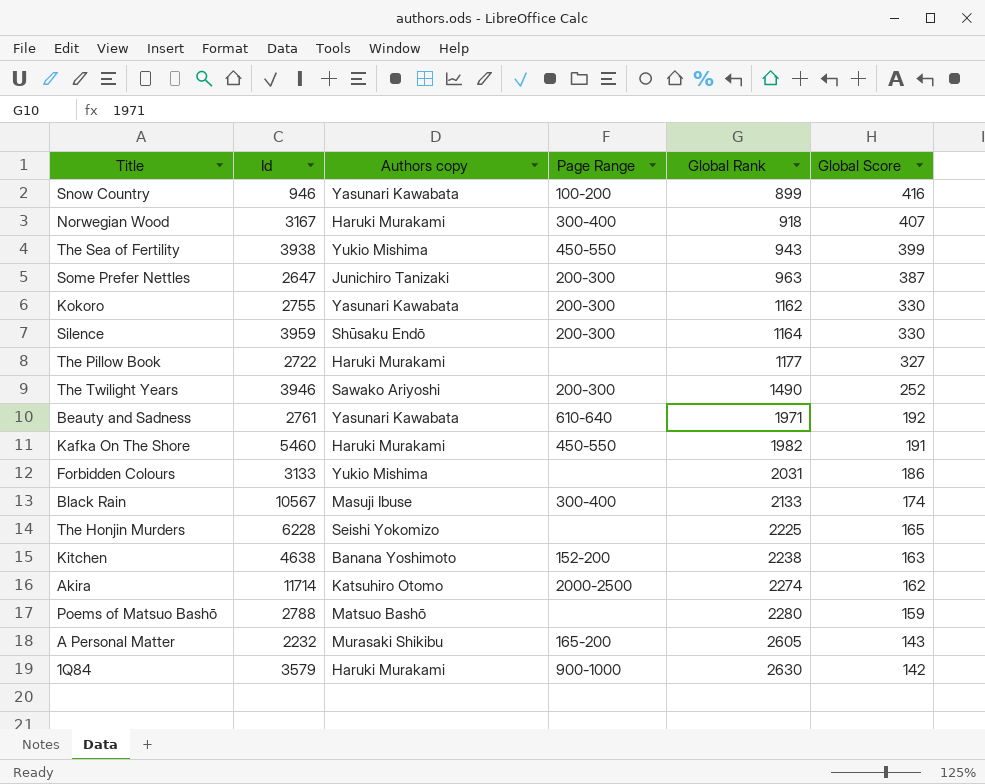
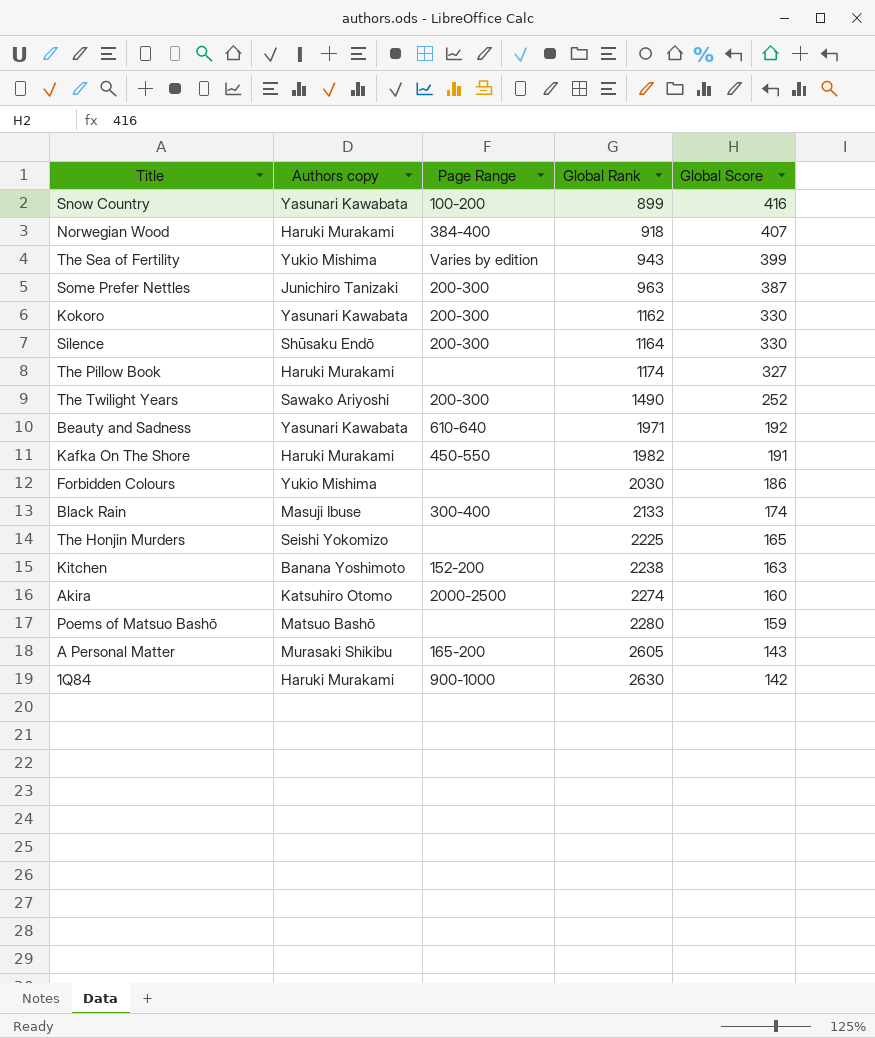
column Id | position: 2 -> none
Norwegian Wood | Page Range: 300-400 -> 384-400
The Sea of Fertility | Page Range: 450-550 -> Varies by edition
The Pillow Book | Global Rank: 1177 -> 1174
Forbidden Colours | Global Rank: 2031 -> 2030
Akira | Global Score: 162 -> 160

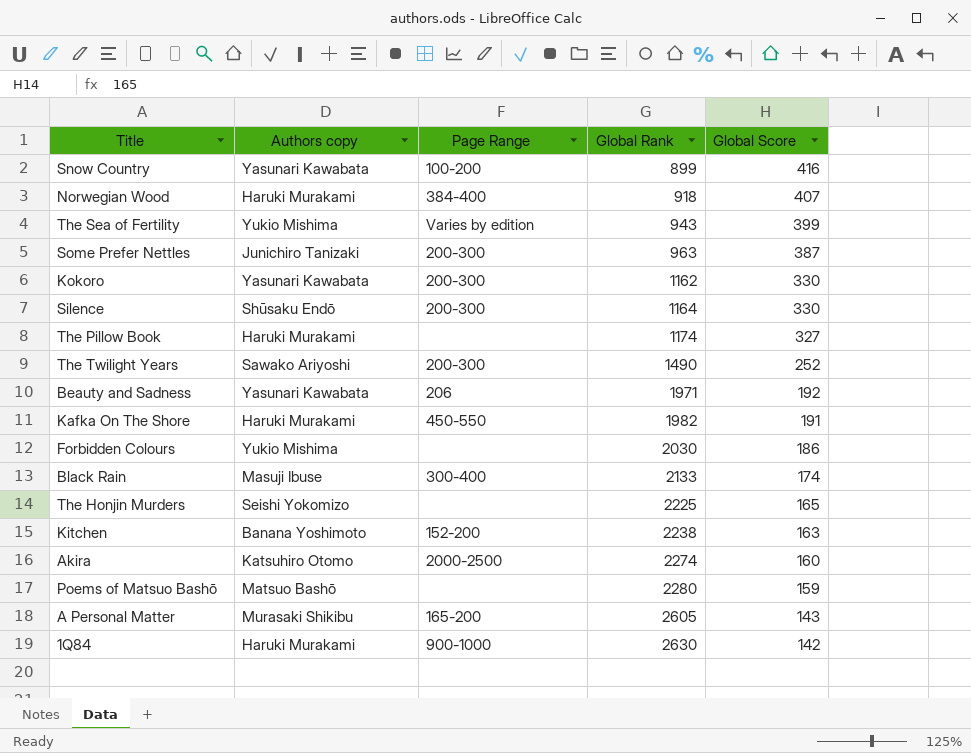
Beauty and Sadness | Page Range: 610-640 -> 206

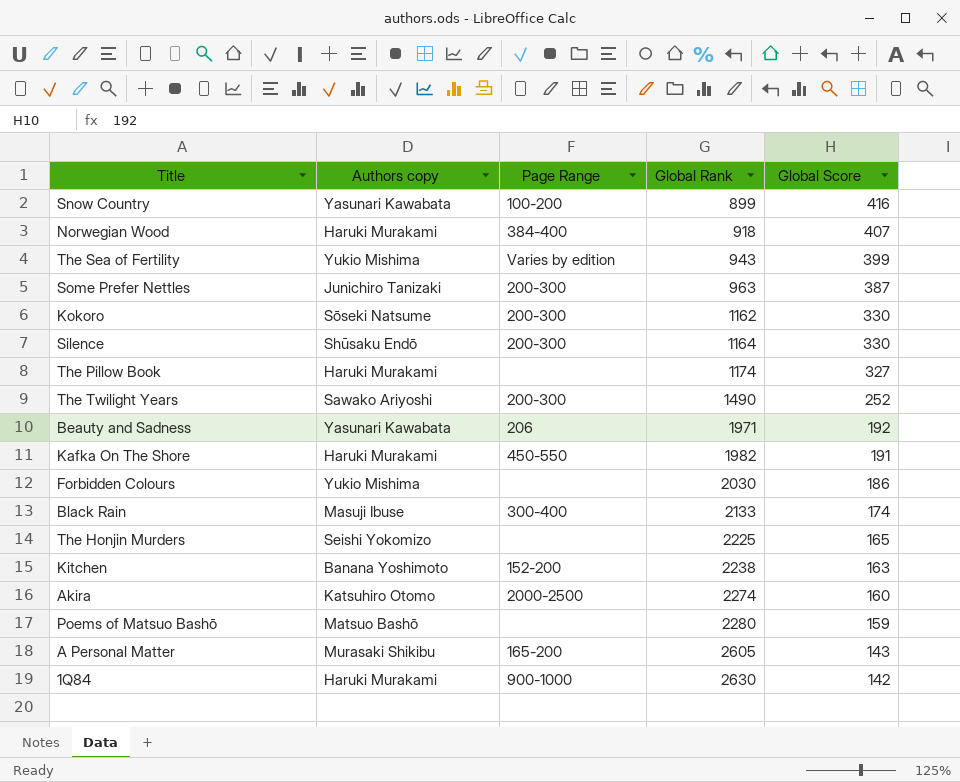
Kokoro | Authors copy: Yasunari Kawabata -> Sōseki Natsume

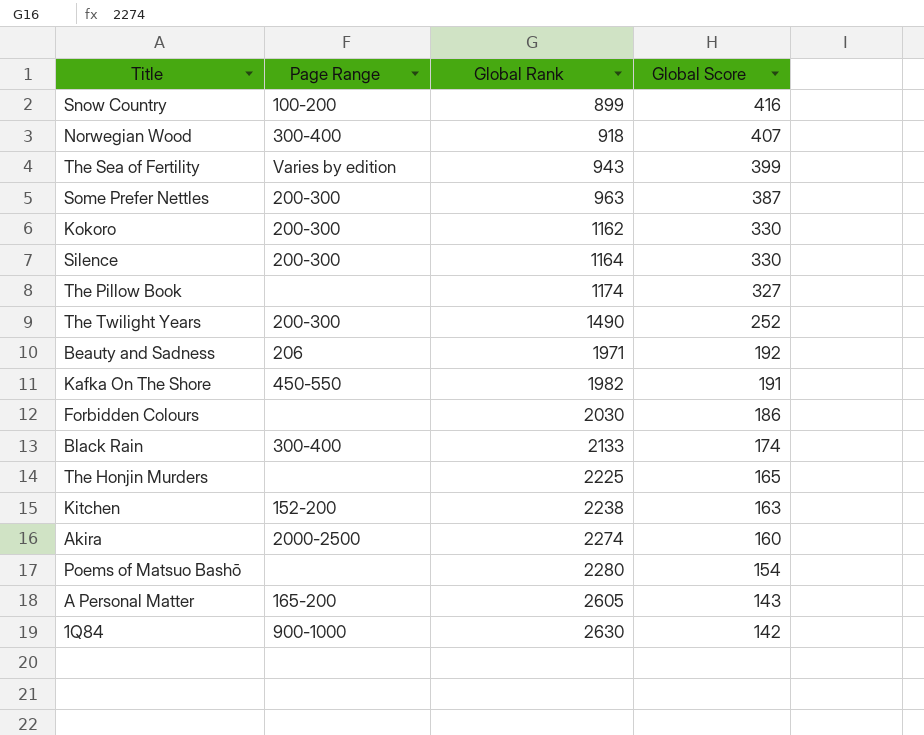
column Authors copy | position: 2 -> none
Norwegian Wood | Page Range: 384-400 -> 300-400
Poems of Matsuo Bashō | Global Score: 159 -> 154

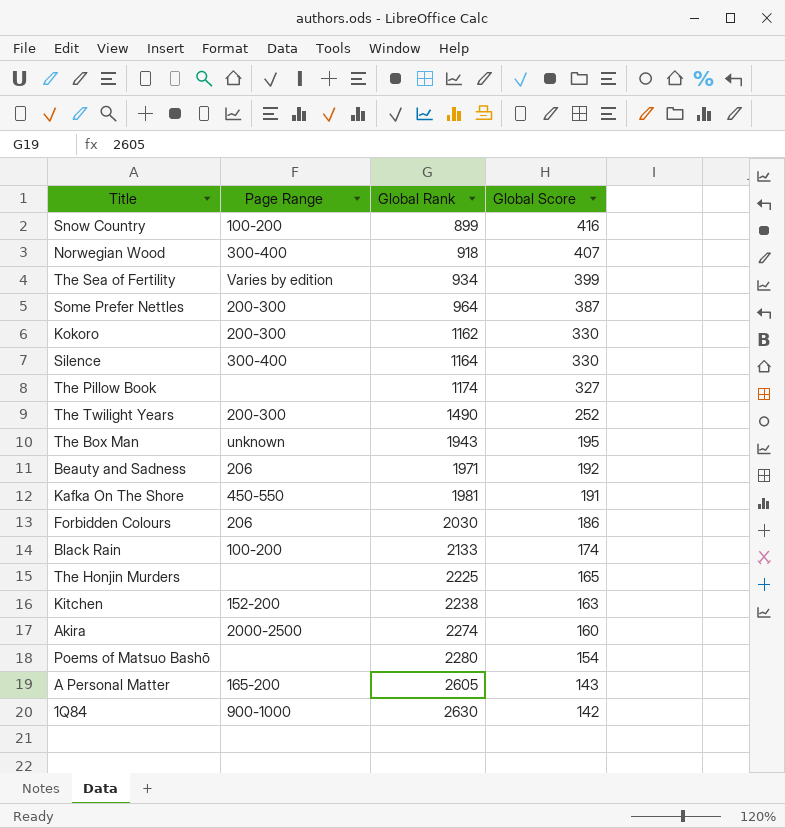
The Sea of Fertility | Global Rank: 943 -> 934
Some Prefer Nettles | Global Rank: 963 -> 964
Silence | Page Range: 200-300 -> 300-400
row The Box Man: none -> unknown | 1943 | 195
Kafka On The Shore | Global Rank: 1982 -> 1981
Forbidden Colours | Page Range: none -> 206
Black Rain | Page Range: 300-400 -> 100-200

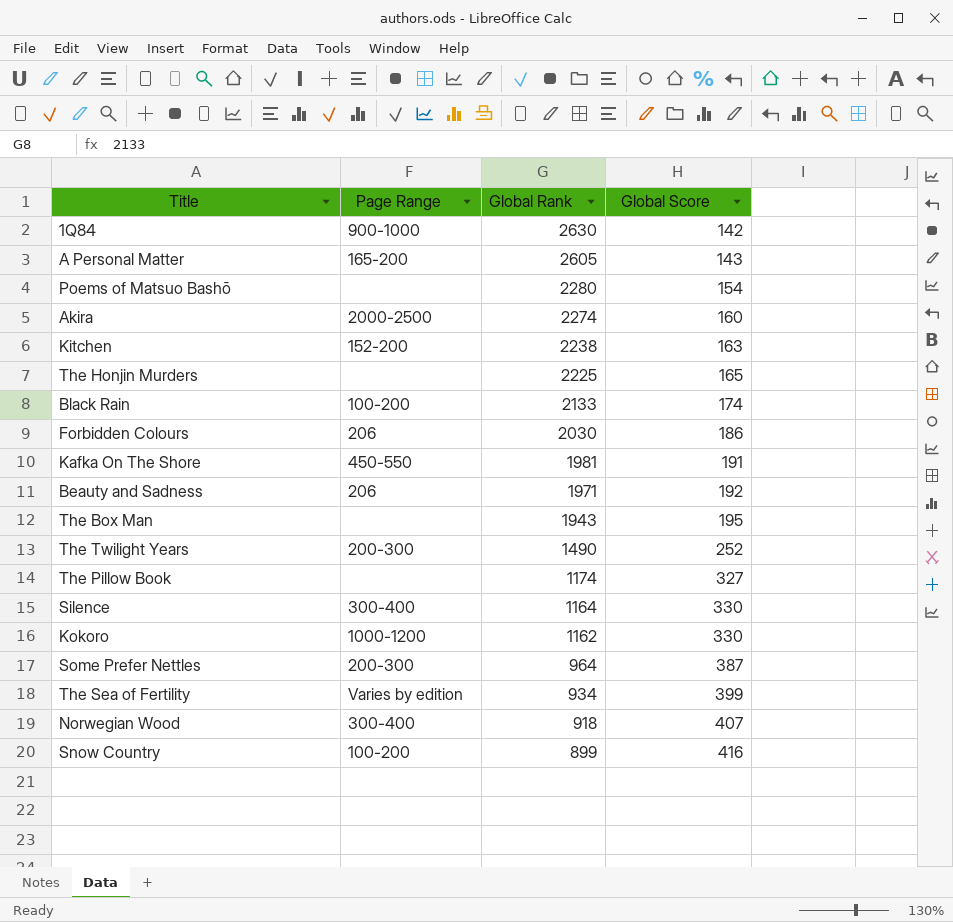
row order: Global Rank ascending -> Global Rank descending
The Box Man | Page Range: unknown -> none
Kokoro | Page Range: 200-300 -> 1000-1200

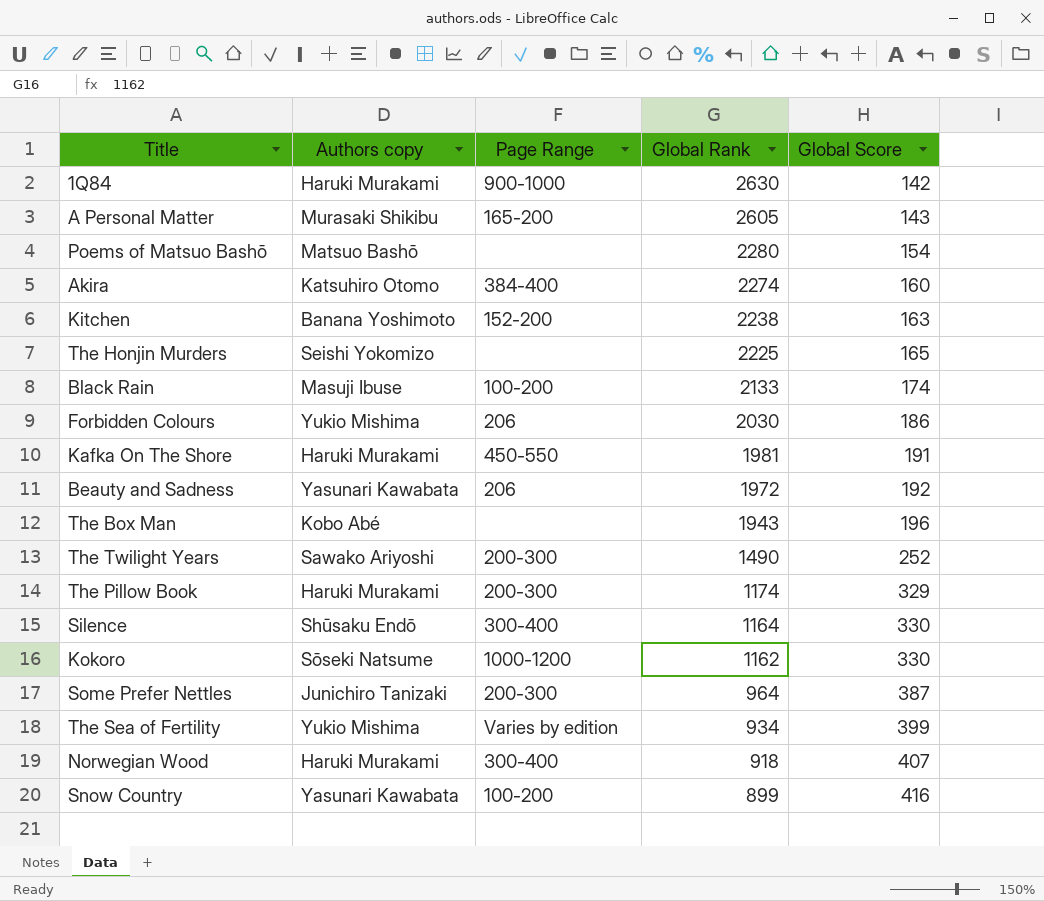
column Authors copy | position: none -> 2
Akira | Page Range: 2000-2500 -> 384-400
Beauty and Sadness | Global Rank: 1971 -> 1972
The Box Man | Global Score: 195 -> 196
The Pillow Book | Page Range: none -> 200-300
The Pillow Book | Global Score: 327 -> 329

